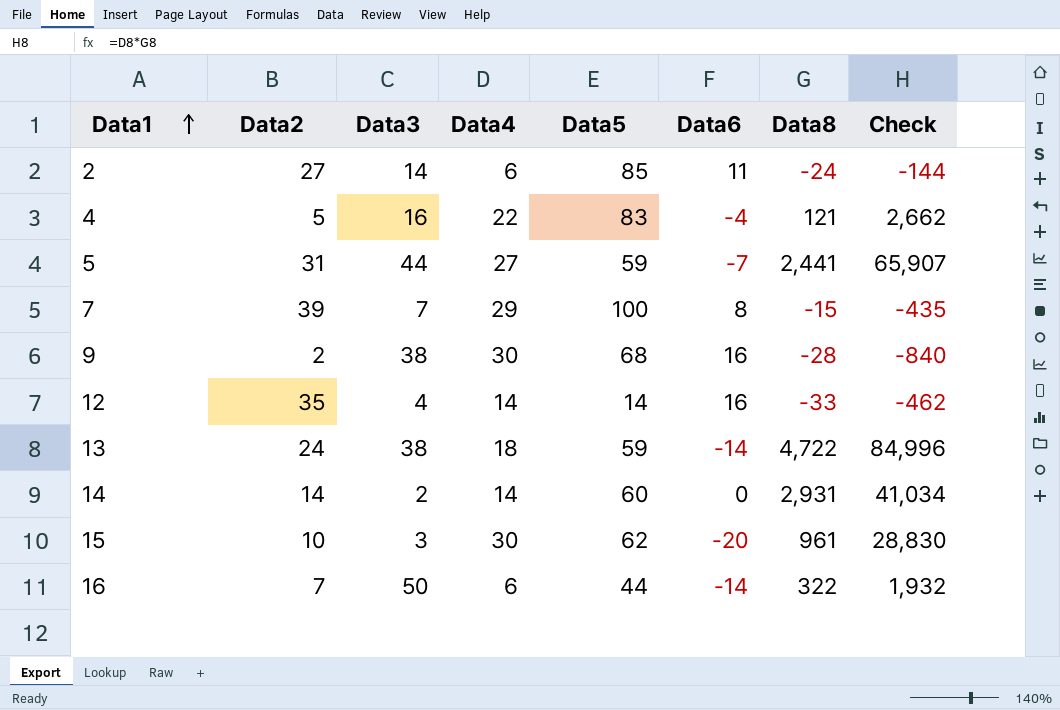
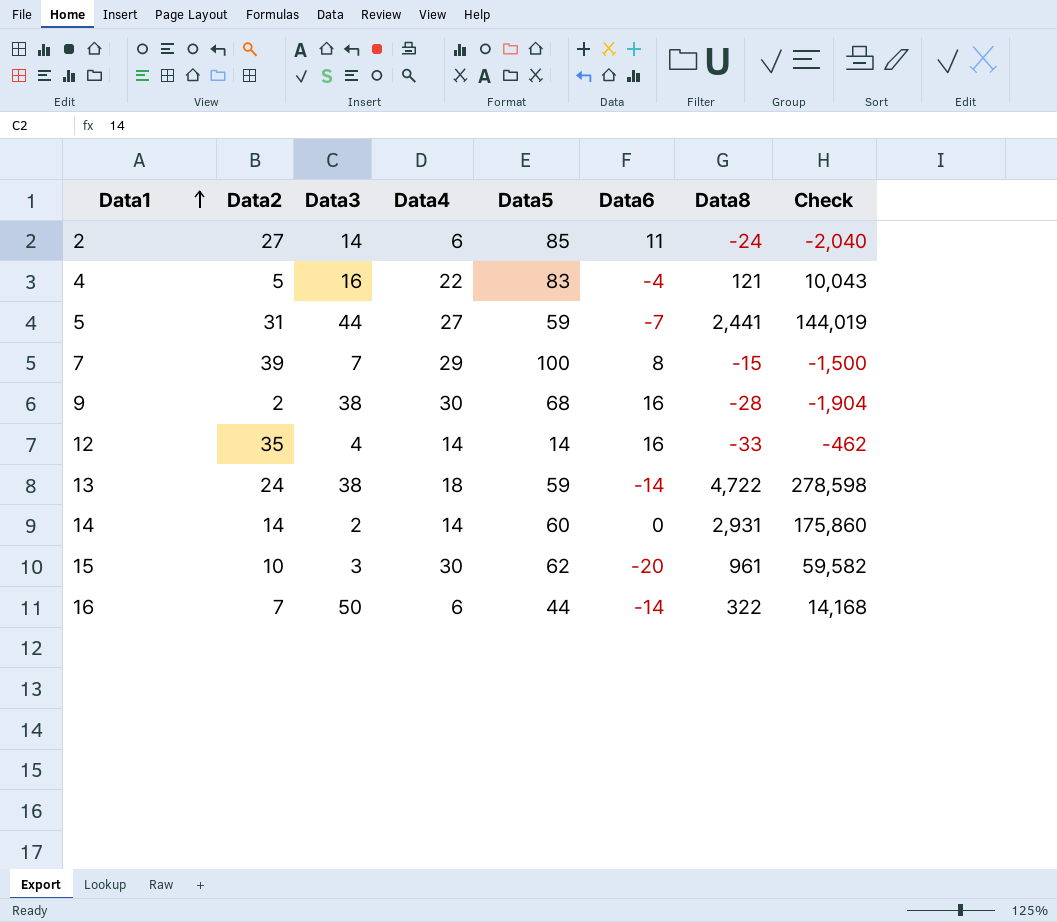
column Check | formula: [Data4] * [Data8] -> [Data5] * [Data8]

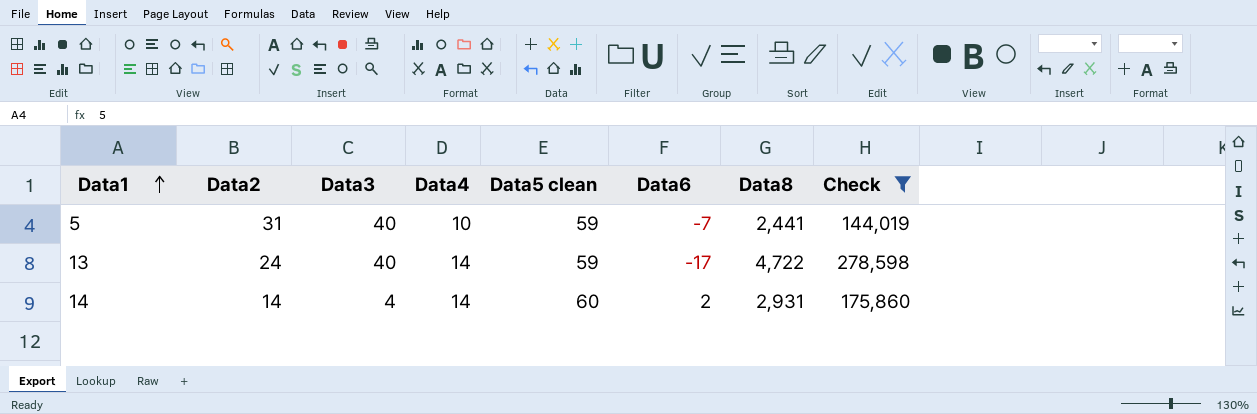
filter: none -> Check >= 144,019
column name: Data5 -> Data5 clean
5 | Data3: 44 -> 40
5 | Data4: 27 -> 10
13 | Data3: 38 -> 40
13 | Data4: 18 -> 14
13 | Data6: -14 -> -17
14 | Data3: 2 -> 4
14 | Data6: 0 -> 2

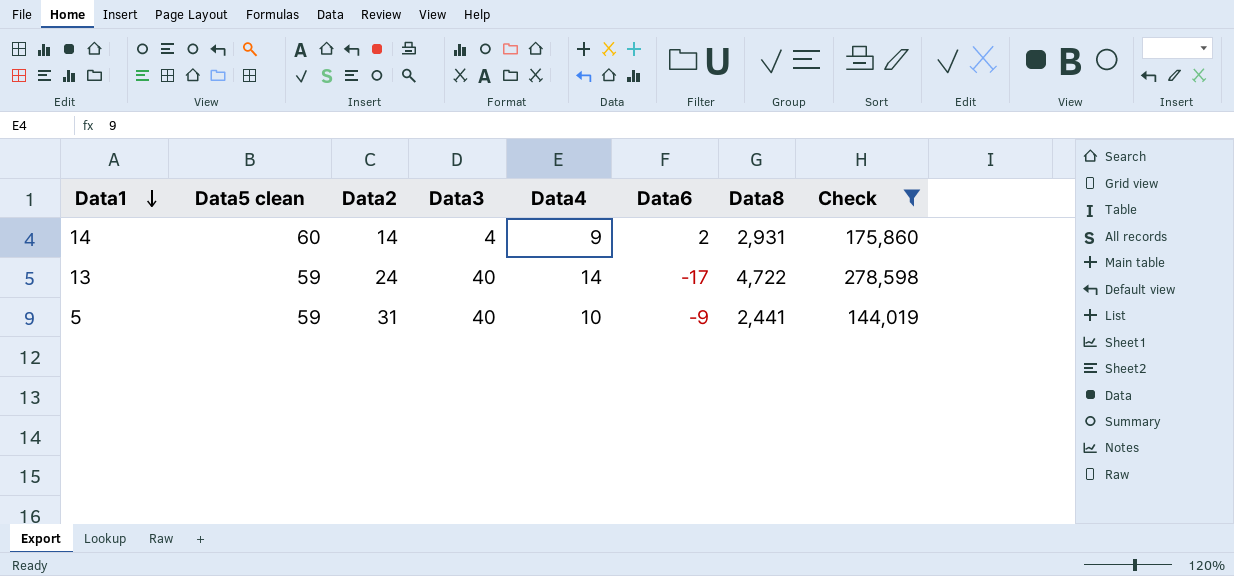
row order: Data1 ascending -> Data1 descending
column Data5 clean | position: 5 -> 2
14 | Data4: 14 -> 9
5 | Data6: -7 -> -9

